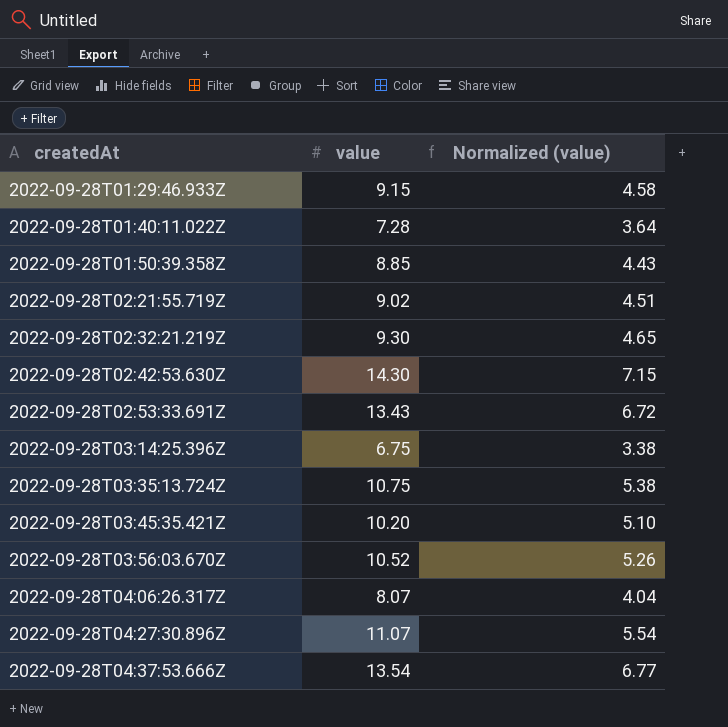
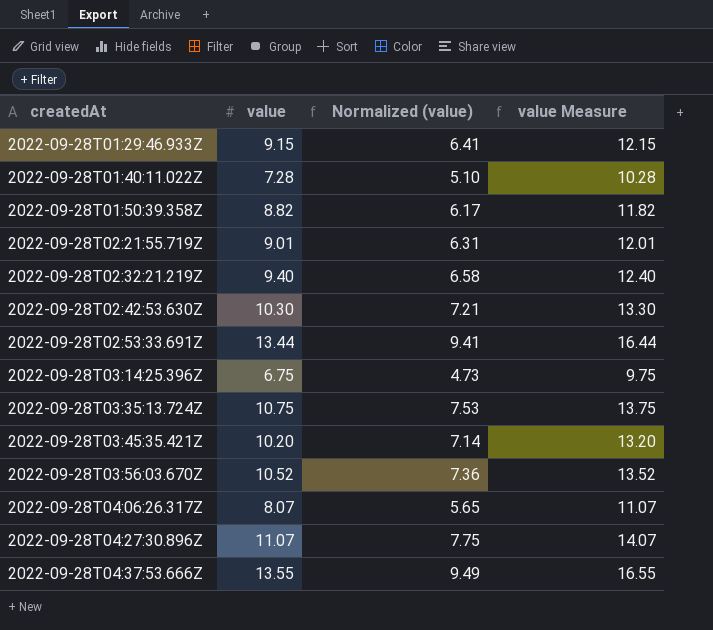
column Normalized (value) | formula: [value] * 0.5 -> [value] * 0.7
column value Measure | formula: none -> [value] + 3
2022-09-28T01:50:39.358Z | value: 8.85 -> 8.82
2022-09-28T02:21:55.719Z | value: 9.02 -> 9.01
2022-09-28T02:32:21.219Z | value: 9.30 -> 9.40
2022-09-28T02:42:53.630Z | value: 14.30 -> 10.30
2022-09-28T02:53:33.691Z | value: 13.43 -> 13.44
2022-09-28T04:37:53.666Z | value: 13.54 -> 13.55

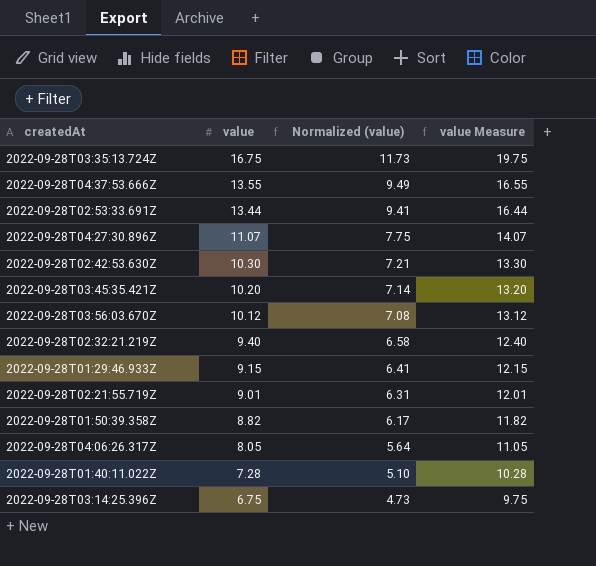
row order: createdAt ascending -> value descending
2022-09-28T03:35:13.724Z | value: 10.75 -> 16.75
2022-09-28T03:35:13.724Z | Normalized (value): 7.53 -> 11.73
2022-09-28T03:35:13.724Z | value Measure: 13.75 -> 19.75
2022-09-28T03:56:03.670Z | value: 10.52 -> 10.12
2022-09-28T03:56:03.670Z | Normalized (value): 7.36 -> 7.08
2022-09-28T03:56:03.670Z | value Measure: 13.52 -> 13.12
2022-09-28T04:06:26.317Z | value: 8.07 -> 8.05
2022-09-28T04:06:26.317Z | Normalized (value): 5.65 -> 5.64
2022-09-28T04:06:26.317Z | value Measure: 11.07 -> 11.05

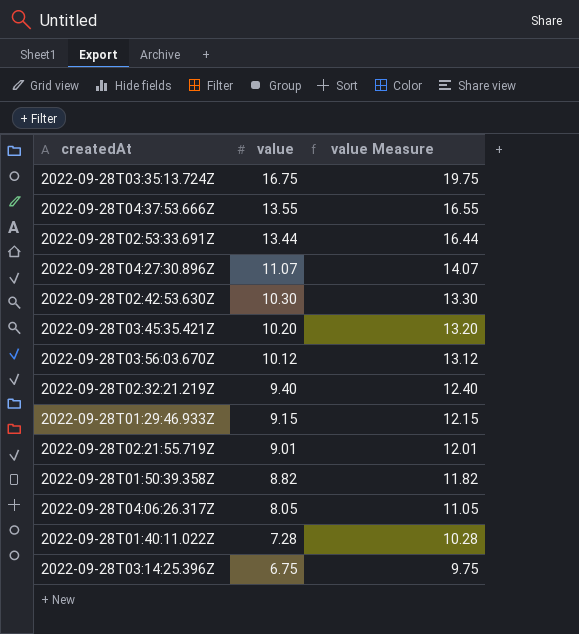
column Normalized (value) | formula: [value] * 0.7 -> none

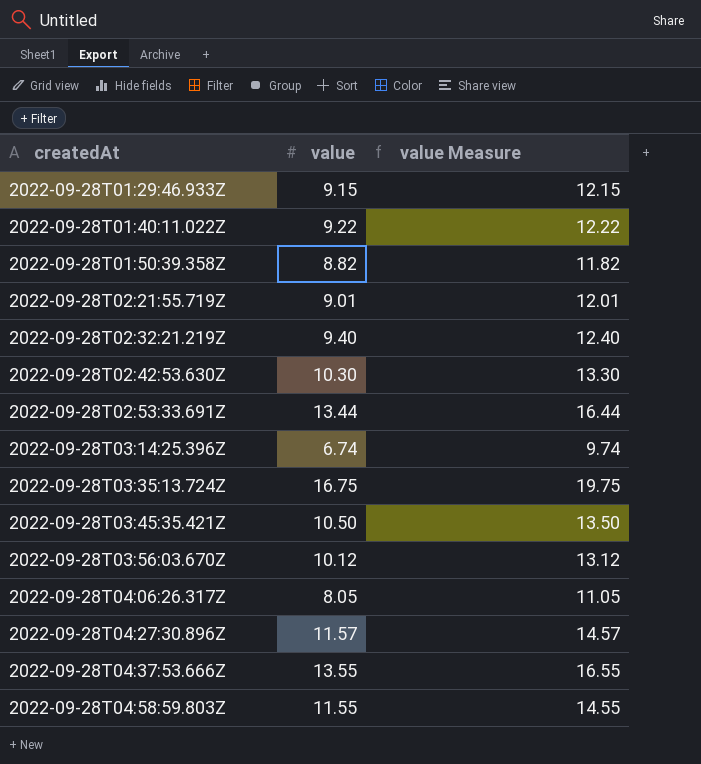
row order: value descending -> createdAt ascending
2022-09-28T01:40:11.022Z | value: 7.28 -> 9.22
2022-09-28T01:40:11.022Z | value Measure: 10.28 -> 12.22
2022-09-28T03:14:25.396Z | value: 6.75 -> 6.74
2022-09-28T03:14:25.396Z | value Measure: 9.75 -> 9.74
2022-09-28T03:45:35.421Z | value: 10.20 -> 10.50
2022-09-28T03:45:35.421Z | value Measure: 13.20 -> 13.50
2022-09-28T04:27:30.896Z | value: 11.07 -> 11.57
2022-09-28T04:27:30.896Z | value Measure: 14.07 -> 14.57
row 2022-09-28T04:58:59.803Z: none -> 11.55 | 14.55

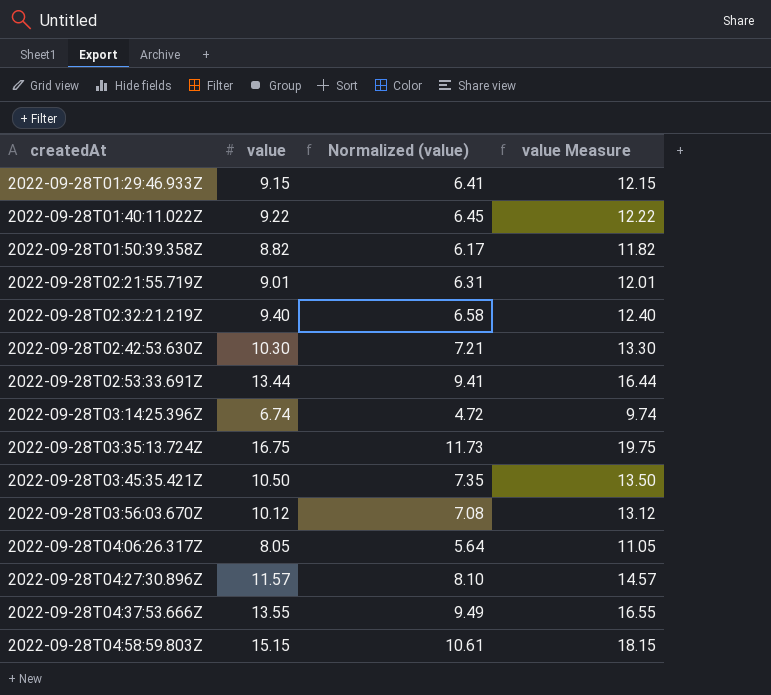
column Normalized (value) | formula: none -> [value] * 0.7
2022-09-28T04:58:59.803Z | value: 11.55 -> 15.15
2022-09-28T04:58:59.803Z | value Measure: 14.55 -> 18.15

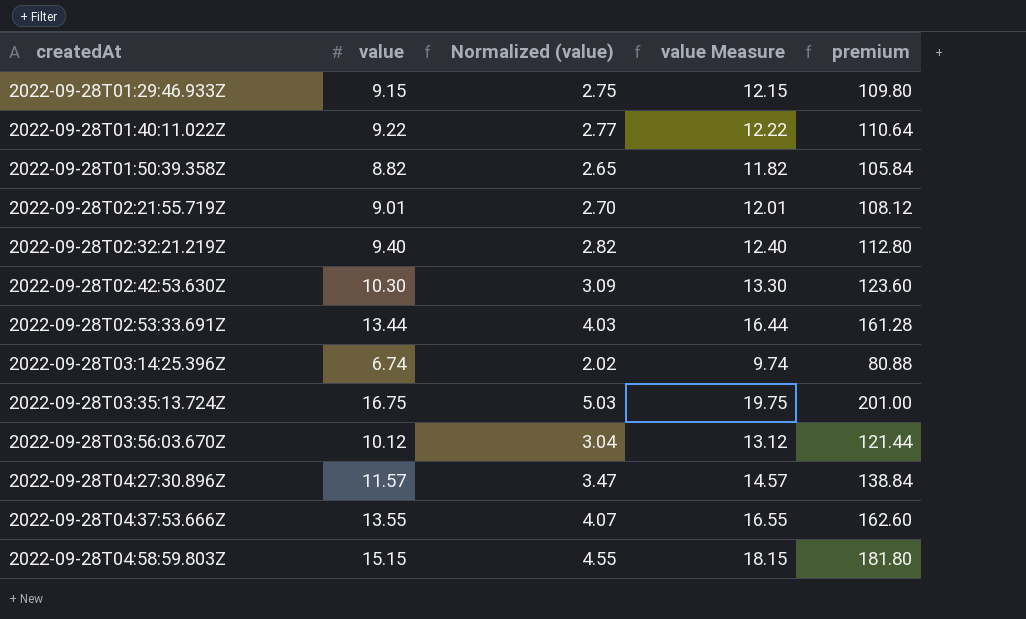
column Normalized (value) | formula: [value] * 0.7 -> [value] * 0.3
column premium | formula: none -> [value] * 12
row 2022-09-28T03:45:35.421Z: 10.50 | 7.35 | 13.50 -> none
row 2022-09-28T04:06:26.317Z: 8.05 | 5.64 | 11.05 -> none

